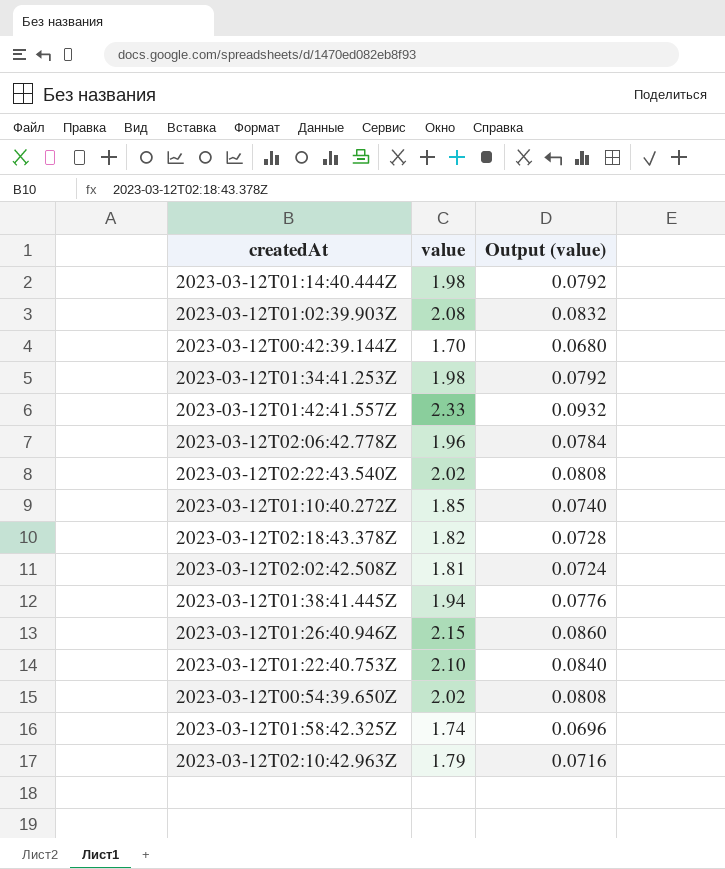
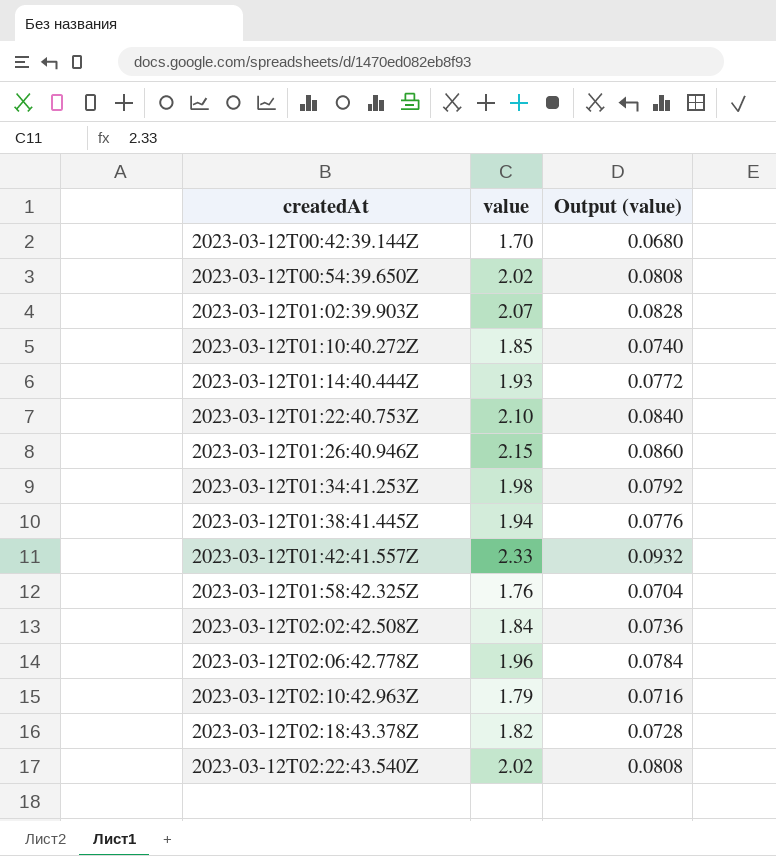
row order: none -> createdAt ascending
2023-03-12T01:02:39.903Z | value: 2.08 -> 2.07
2023-03-12T01:02:39.903Z | Output (value): 0.0832 -> 0.0828
2023-03-12T01:14:40.444Z | value: 1.98 -> 1.93
2023-03-12T01:14:40.444Z | Output (value): 0.0792 -> 0.0772
2023-03-12T01:58:42.325Z | value: 1.74 -> 1.76
2023-03-12T01:58:42.325Z | Output (value): 0.0696 -> 0.0704
2023-03-12T02:02:42.508Z | value: 1.81 -> 1.84
2023-03-12T02:02:42.508Z | Output (value): 0.0724 -> 0.0736

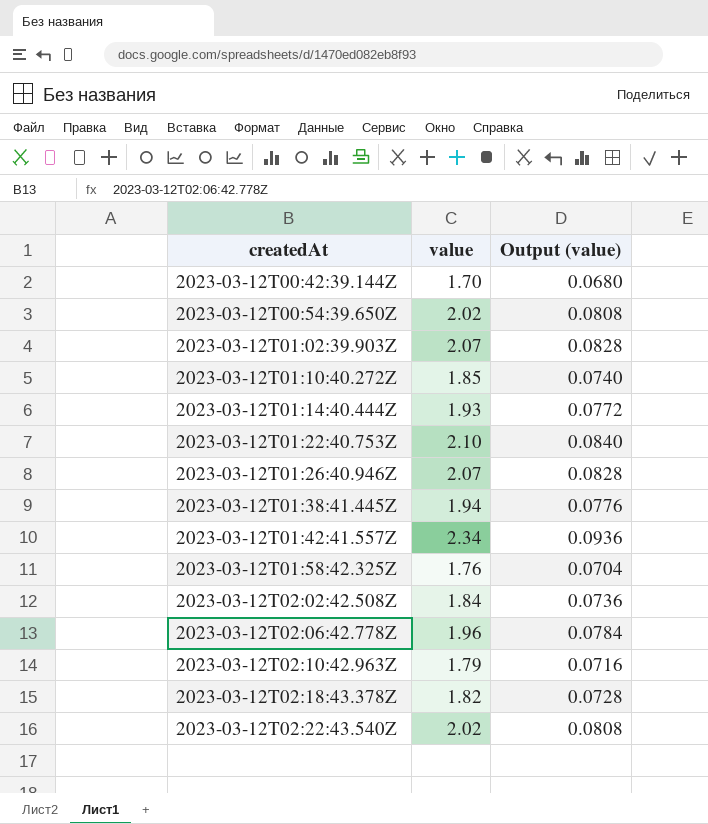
row 2023-03-12T01:34:41.253Z: 1.98 | 0.0792 -> none
2023-03-12T01:26:40.946Z | value: 2.15 -> 2.07
2023-03-12T01:26:40.946Z | Output (value): 0.0860 -> 0.0828
2023-03-12T01:42:41.557Z | value: 2.33 -> 2.34
2023-03-12T01:42:41.557Z | Output (value): 0.0932 -> 0.0936

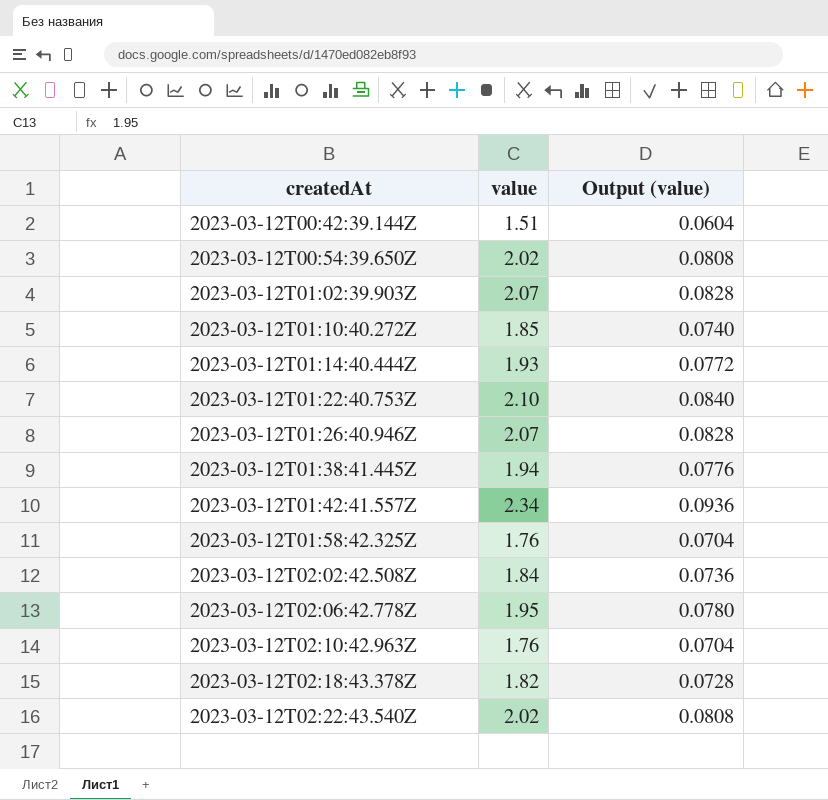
2023-03-12T00:42:39.144Z | value: 1.70 -> 1.51
2023-03-12T00:42:39.144Z | Output (value): 0.0680 -> 0.0604
2023-03-12T02:06:42.778Z | value: 1.96 -> 1.95
2023-03-12T02:06:42.778Z | Output (value): 0.0784 -> 0.0780
2023-03-12T02:10:42.963Z | value: 1.79 -> 1.76
2023-03-12T02:10:42.963Z | Output (value): 0.0716 -> 0.0704

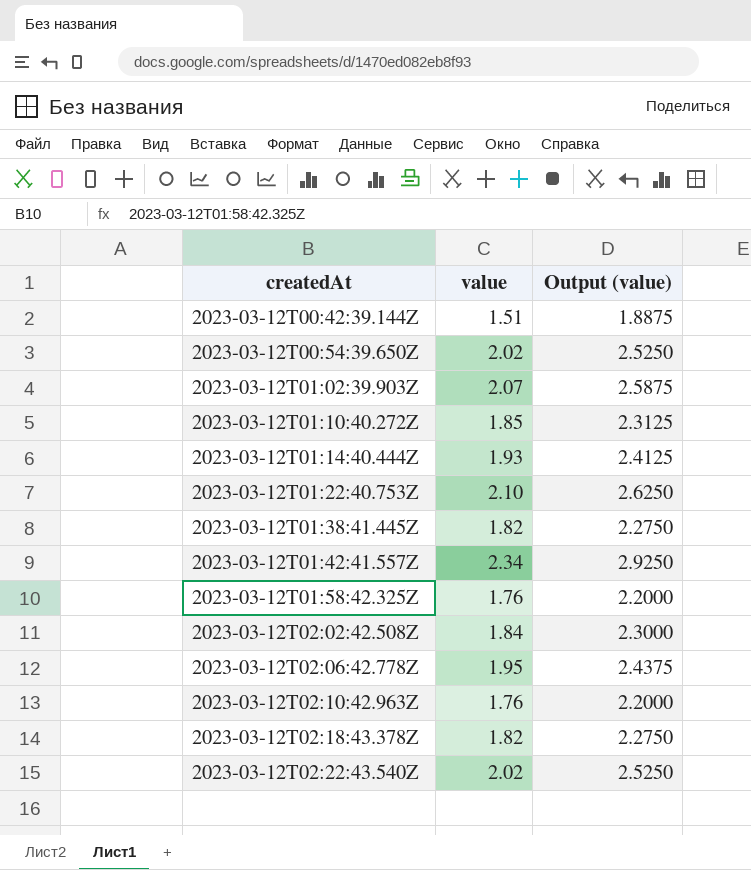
column Output (value) | formula: [value] * 0.04 -> [value] * 1.25
row 2023-03-12T01:26:40.946Z: 2.07 | 0.0828 -> none
2023-03-12T01:38:41.445Z | value: 1.94 -> 1.82

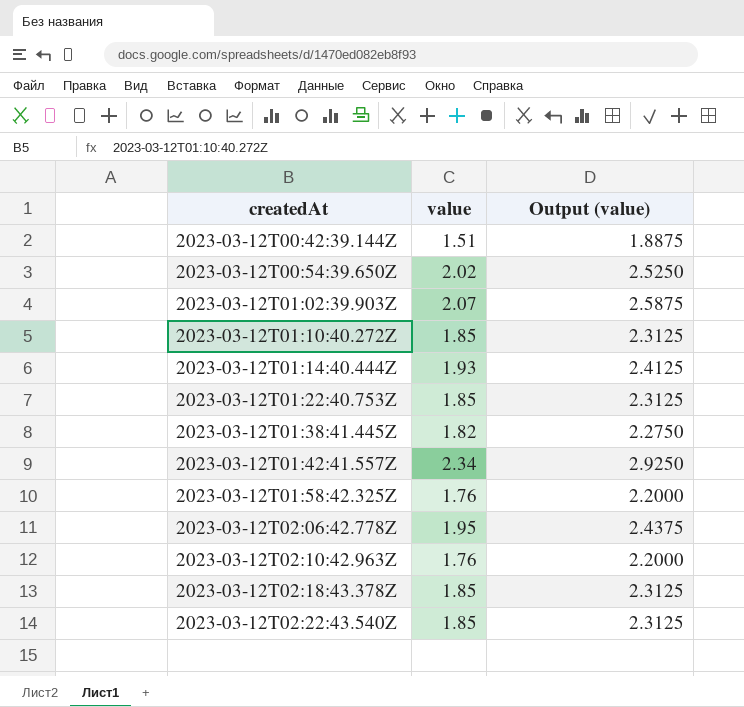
row 2023-03-12T02:02:42.508Z: 1.84 | 2.3000 -> none
2023-03-12T01:22:40.753Z | value: 2.10 -> 1.85
2023-03-12T01:22:40.753Z | Output (value): 2.6250 -> 2.3125
2023-03-12T02:18:43.378Z | value: 1.82 -> 1.85
2023-03-12T02:18:43.378Z | Output (value): 2.2750 -> 2.3125
2023-03-12T02:22:43.540Z | value: 2.02 -> 1.85
2023-03-12T02:22:43.540Z | Output (value): 2.5250 -> 2.3125

